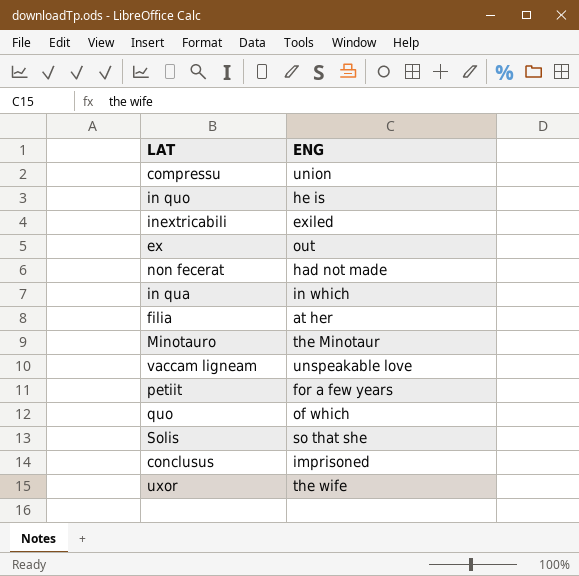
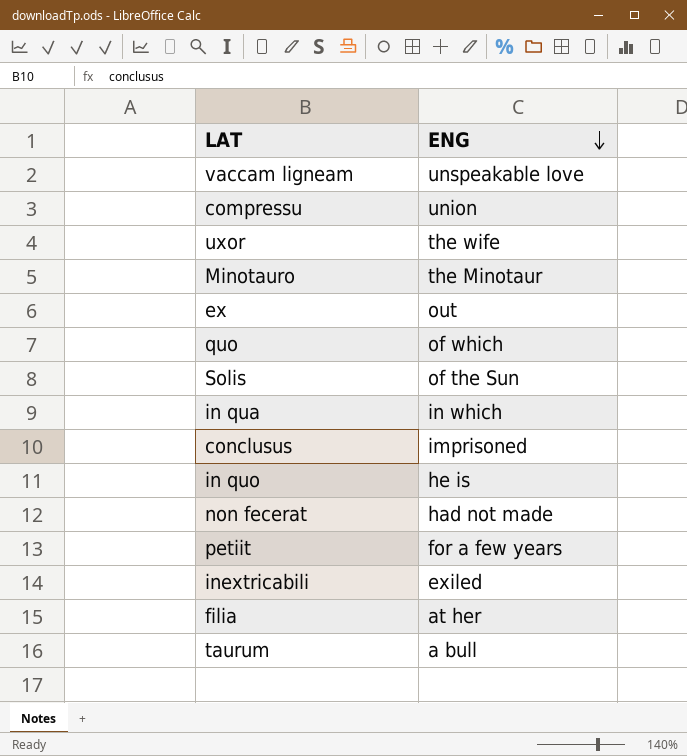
row order: none -> ENG descending
Solis | ENG: so that she -> of the Sun
row taurum: none -> a bull

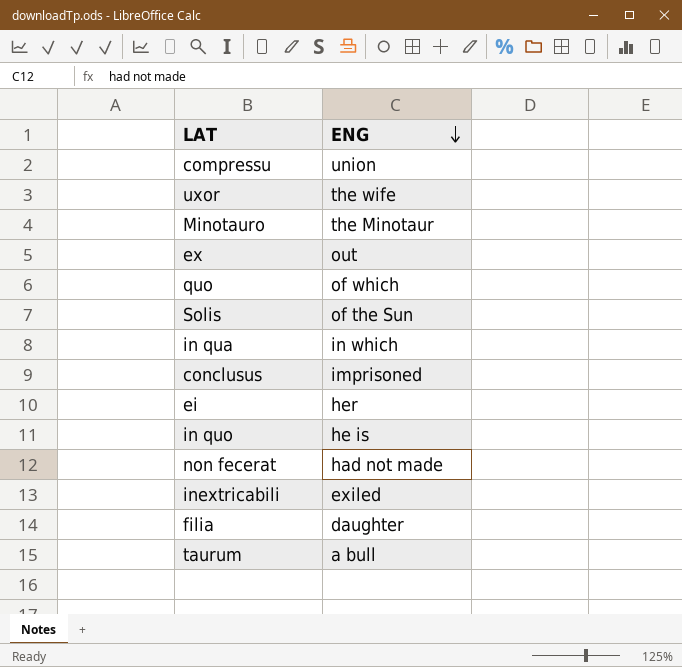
row vaccam ligneam: unspeakable love -> none
row petiit: for a few years -> none
row ei: none -> her
filia | ENG: at her -> daughter

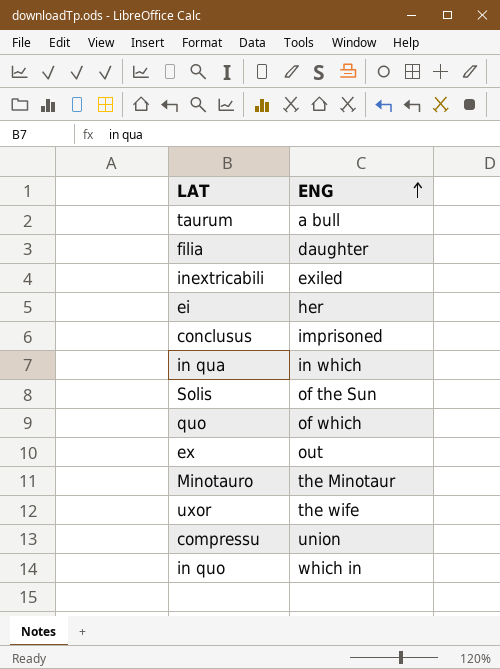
row order: ENG descending -> ENG ascending
row non fecerat: had not made -> none
in quo | ENG: he is -> which in

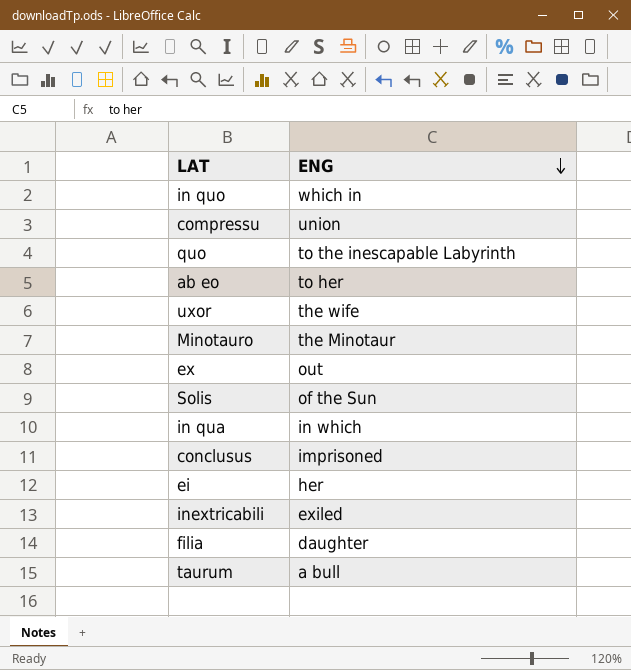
row order: ENG ascending -> ENG descending
quo | ENG: of which -> to the inescapable Labyrinth
row ab eo: none -> to her

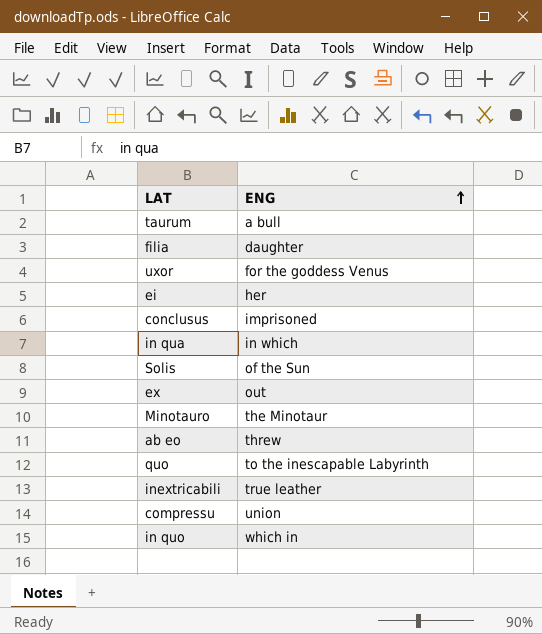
row order: ENG descending -> ENG ascending
uxor | ENG: the wife -> for the goddess Venus
ab eo | ENG: to her -> threw
inextricabili | ENG: exiled -> true leather

